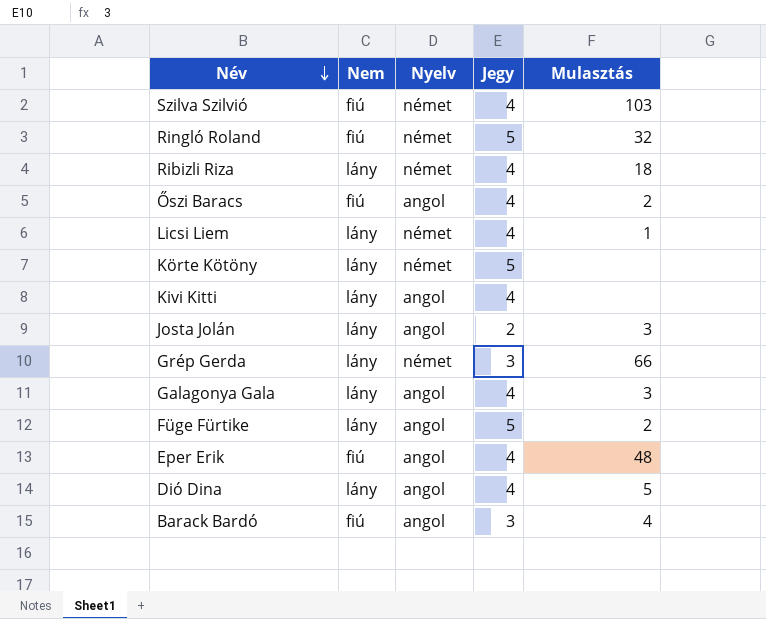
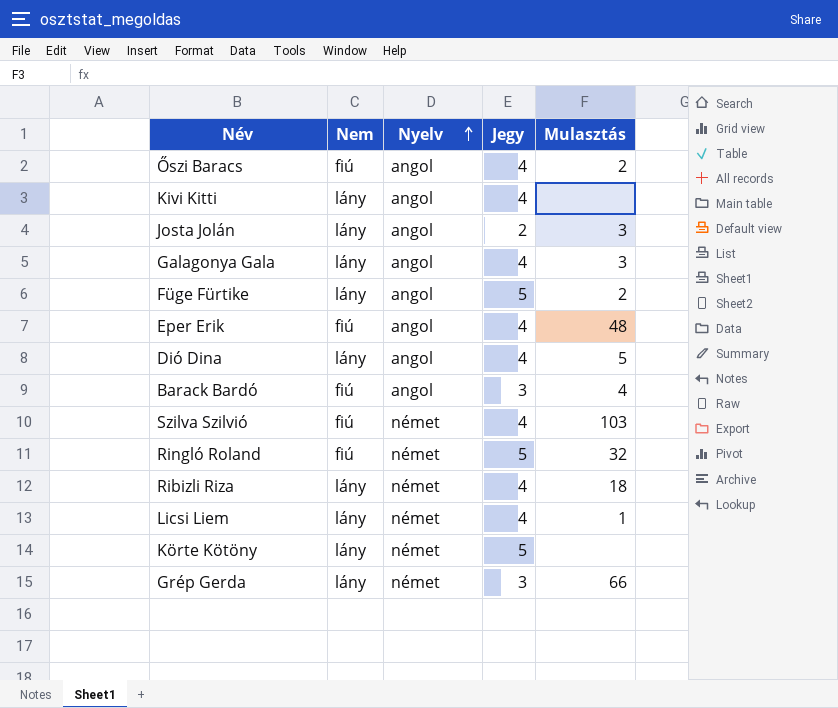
row order: Név descending -> Nyelv ascending

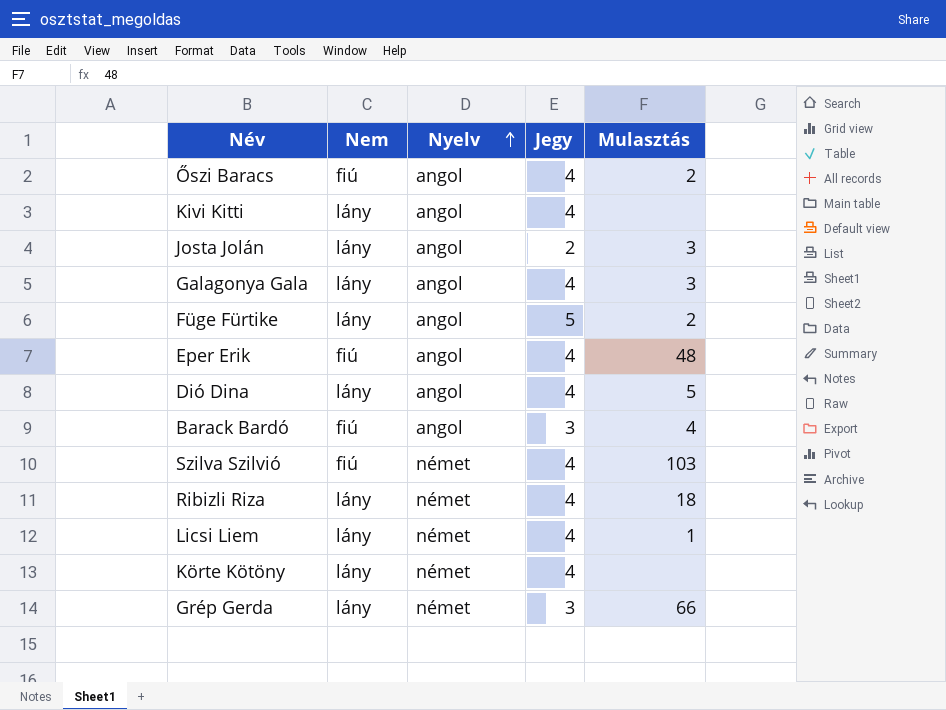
row Ringló Roland: fiú | német | 5 | 32 -> none
Körte Kötöny | Jegy: 5 -> 4

